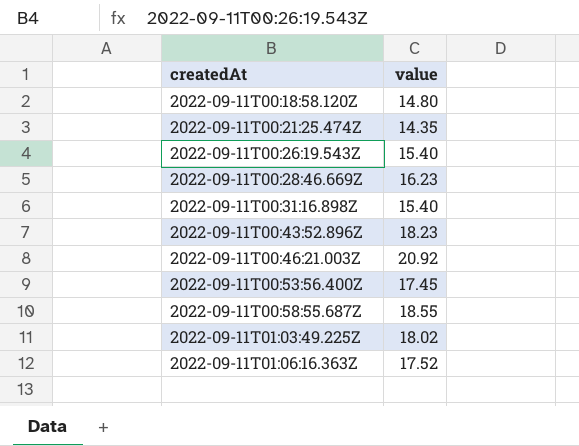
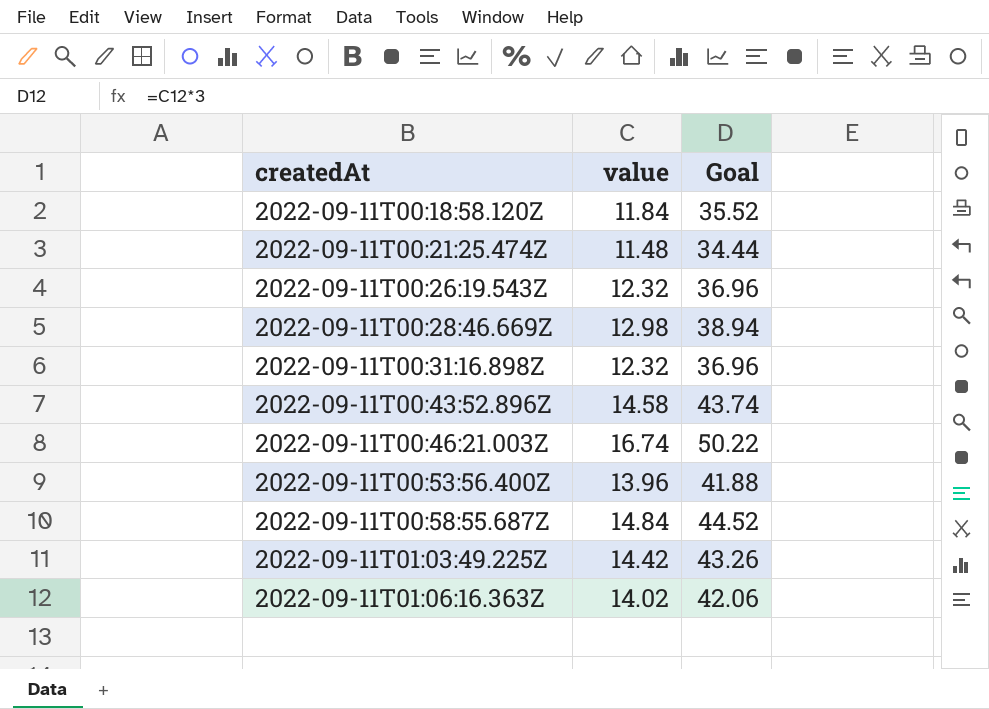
column Goal | formula: none -> [value] * 3
2022-09-11T00:18:58.120Z | value: 14.80 -> 11.84
2022-09-11T00:21:25.474Z | value: 14.35 -> 11.48
2022-09-11T00:26:19.543Z | value: 15.40 -> 12.32
2022-09-11T00:28:46.669Z | value: 16.23 -> 12.98
2022-09-11T00:31:16.898Z | value: 15.40 -> 12.32
2022-09-11T00:43:52.896Z | value: 18.23 -> 14.58
2022-09-11T00:46:21.003Z | value: 20.92 -> 16.74
2022-09-11T00:53:56.400Z | value: 17.45 -> 13.96
2022-09-11T00:58:55.687Z | value: 18.55 -> 14.84
2022-09-11T01:03:49.225Z | value: 18.02 -> 14.42
2022-09-11T01:06:16.363Z | value: 17.52 -> 14.02

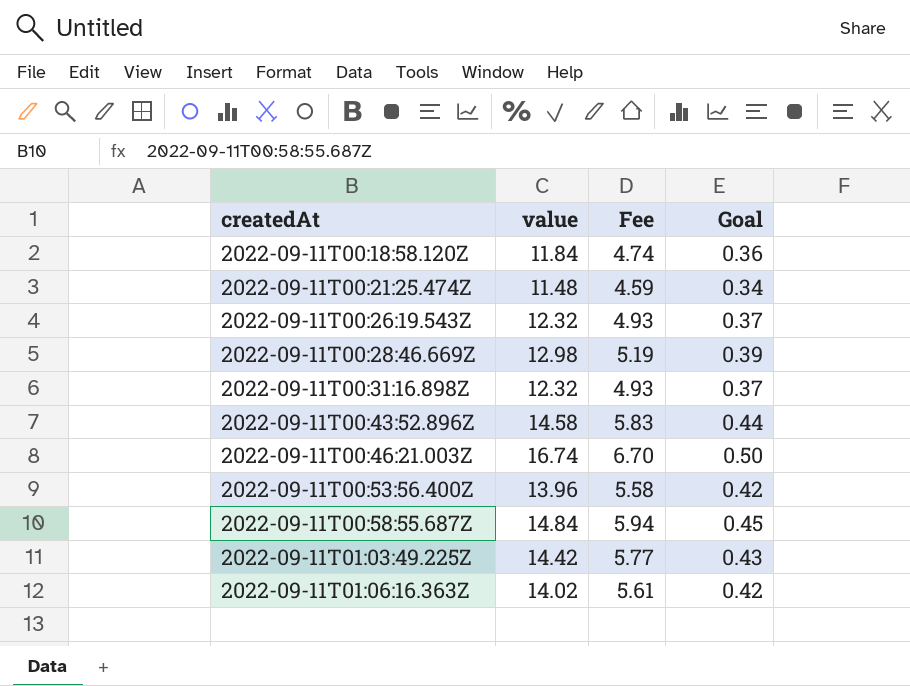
column Fee | formula: none -> [value] * 0.4
column Goal | formula: [value] * 3 -> [value] * 0.03

